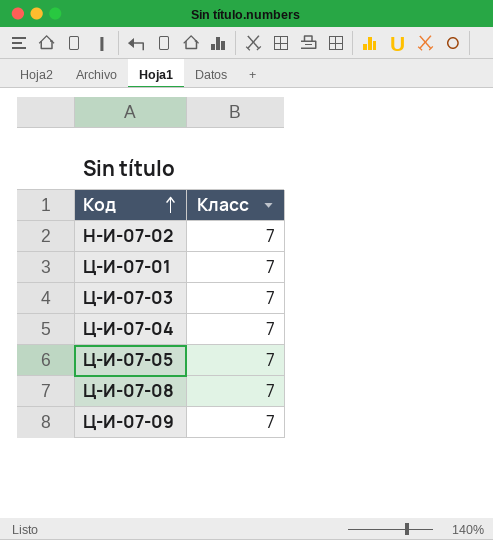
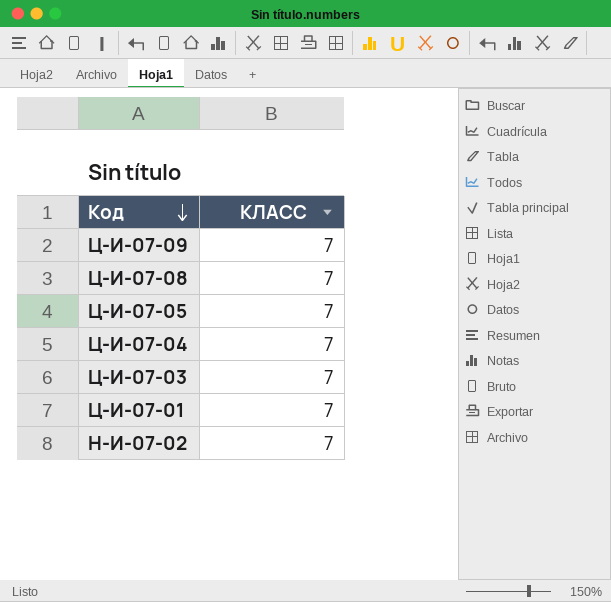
row order: Код ascending -> Код descending
column name: Класс -> КЛАСС

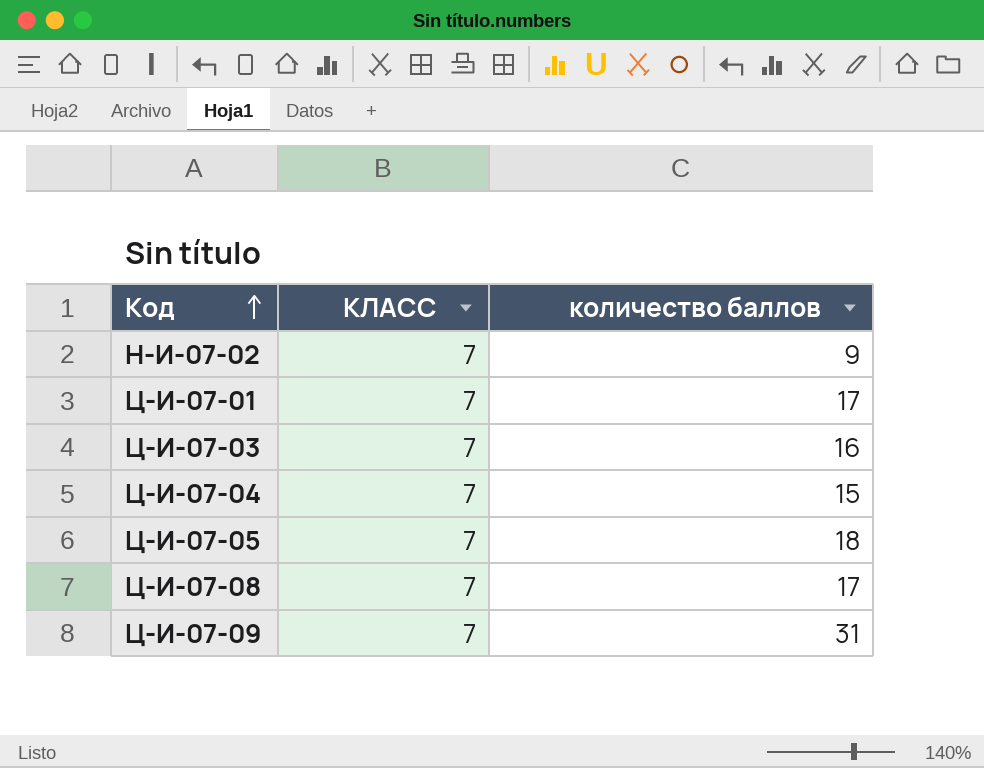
row order: Код descending -> Код ascending
column количество баллов | position: none -> 3

